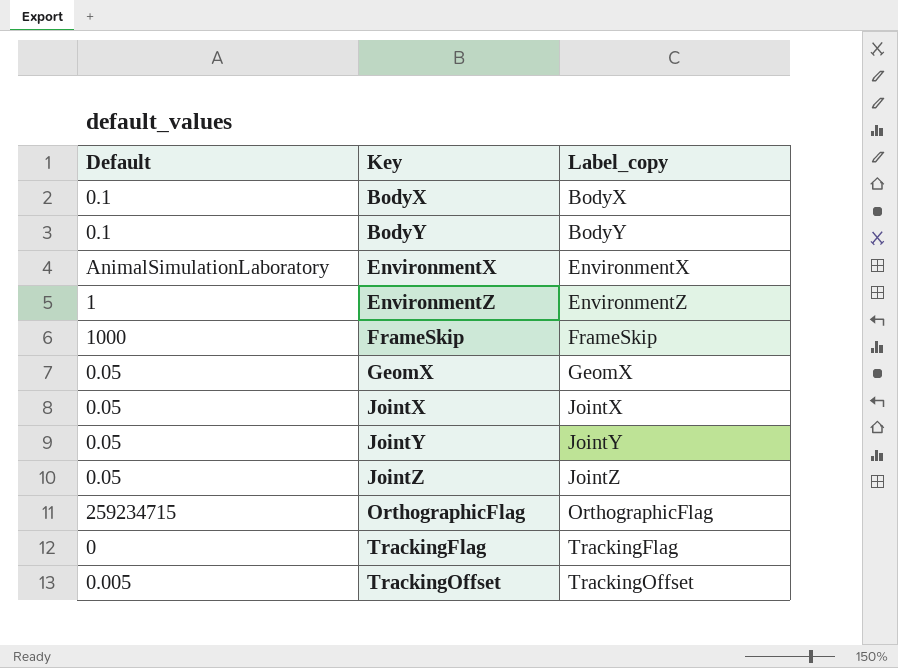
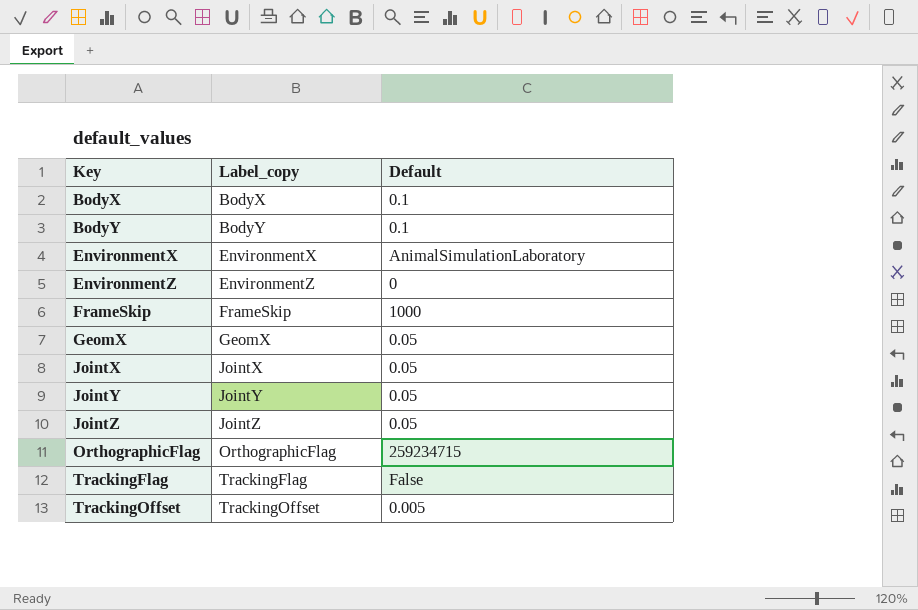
column Default | position: 1 -> 3
EnvironmentZ | Default: 1 -> 0
TrackingFlag | Default: 0 -> False

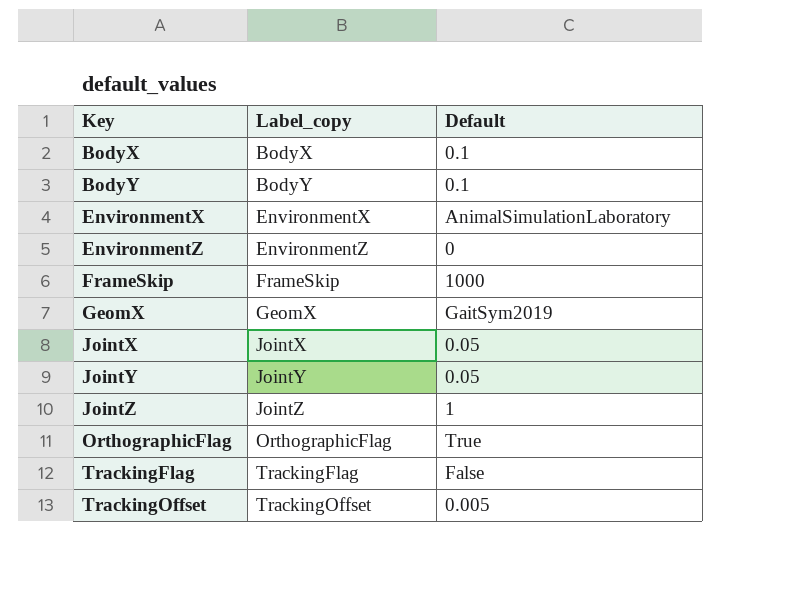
GeomX | Default: 0.05 -> GaitSym2019
JointZ | Default: 0.05 -> 1
OrthographicFlag | Default: 259234715 -> True

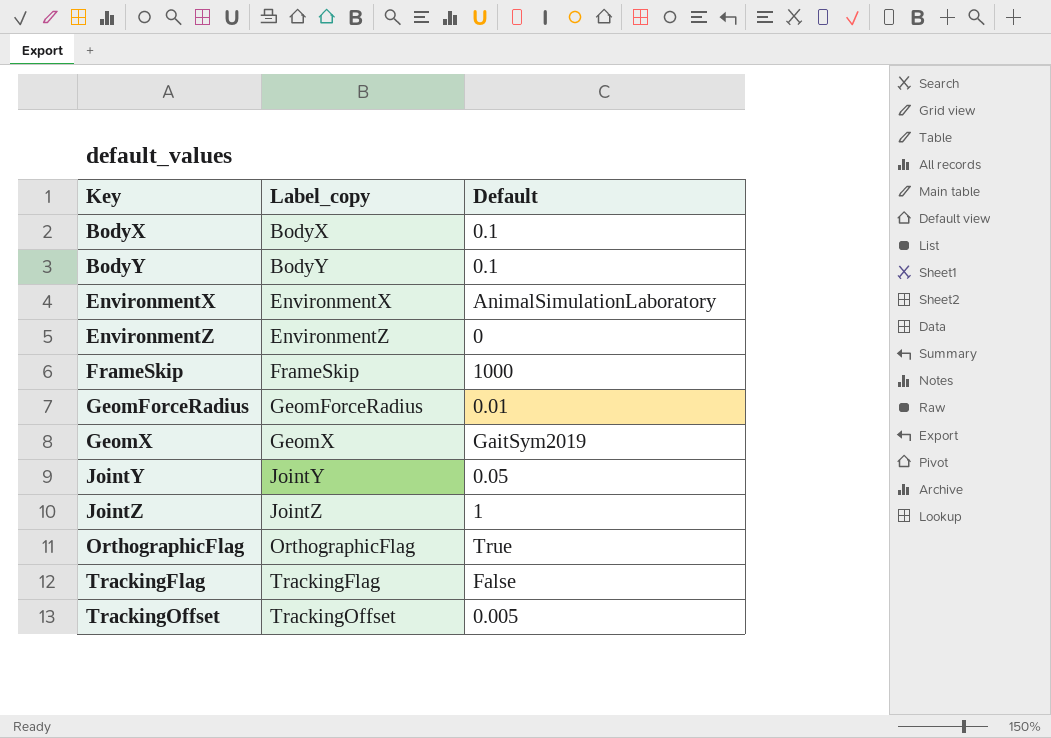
row JointX: JointX | 0.05 -> none
row GeomForceRadius: none -> GeomForceRadius | 0.01

